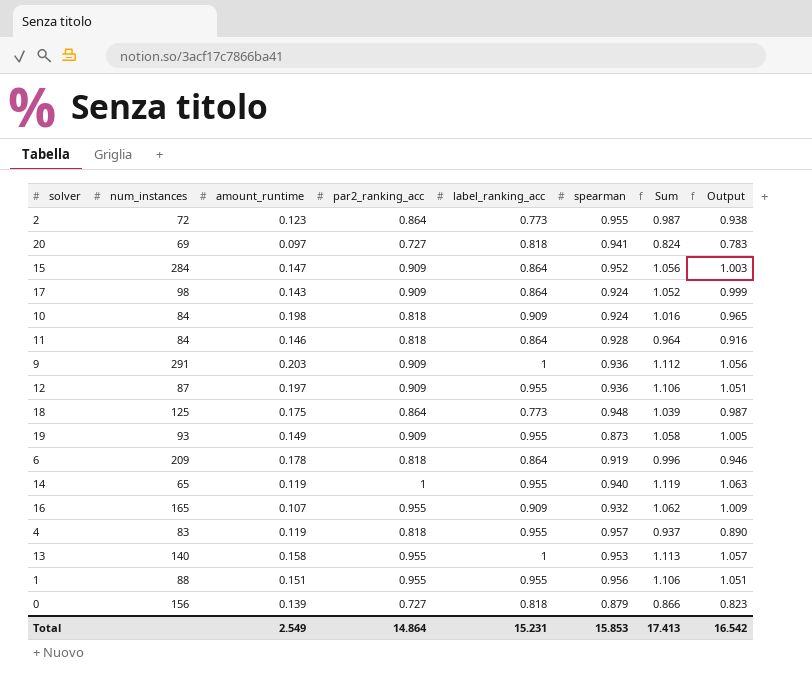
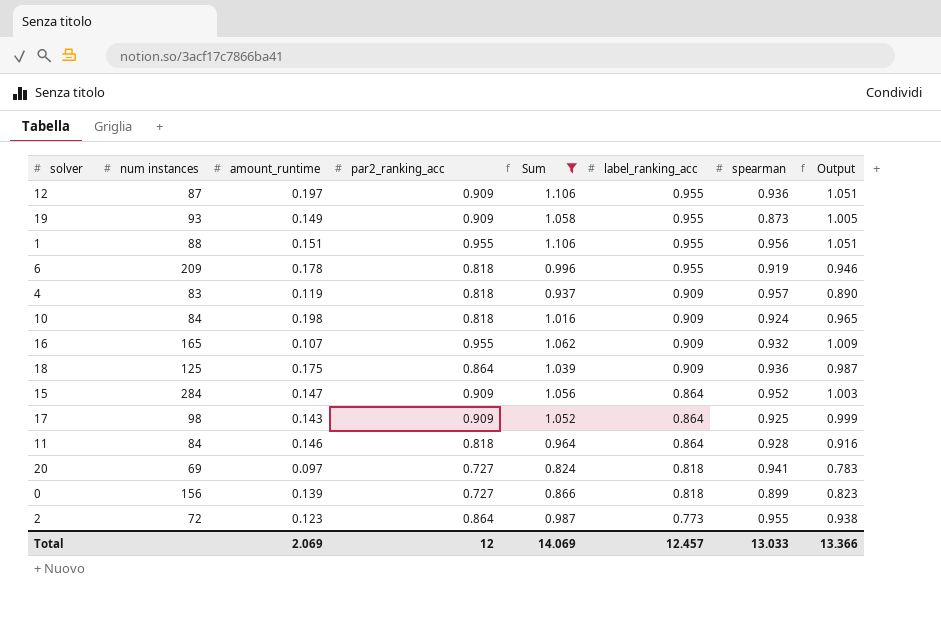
filter: none -> Sum <= 1.106
row order: none -> label_ranking_acc descending
column name: num_instances -> num instances
column Sum | position: 7 -> 5
6 | label_ranking_acc: 0.864 -> 0.955
4 | label_ranking_acc: 0.955 -> 0.909
18 | label_ranking_acc: 0.773 -> 0.909
18 | spearman: 0.948 -> 0.936
17 | spearman: 0.924 -> 0.925
0 | spearman: 0.879 -> 0.899
Total | amount_runtime: 2.549 -> 2.069
Total | par2_ranking_acc: 14.864 -> 12
Total | Sum: 17.413 -> 14.069
Total | label_ranking_acc: 15.231 -> 12.457
Total | spearman: 15.853 -> 13.033
Total | Output: 16.542 -> 13.366

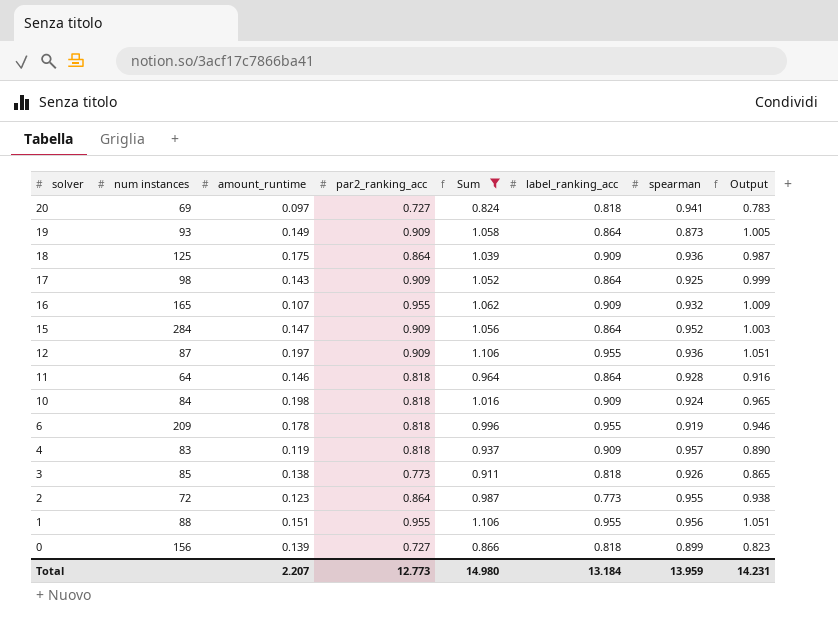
row order: label_ranking_acc descending -> solver descending
19 | label_ranking_acc: 0.955 -> 0.864
11 | num instances: 84 -> 64
row 3: none -> 85 | 0.138 | 0.773 | 0.911 | 0.818 | 0.926 | 0.865
Total | amount_runtime: 2.069 -> 2.207
Total | par2_ranking_acc: 12 -> 12.773
Total | Sum: 14.069 -> 14.980
Total | label_ranking_acc: 12.457 -> 13.184
Total | spearman: 13.033 -> 13.959
Total | Output: 13.366 -> 14.231

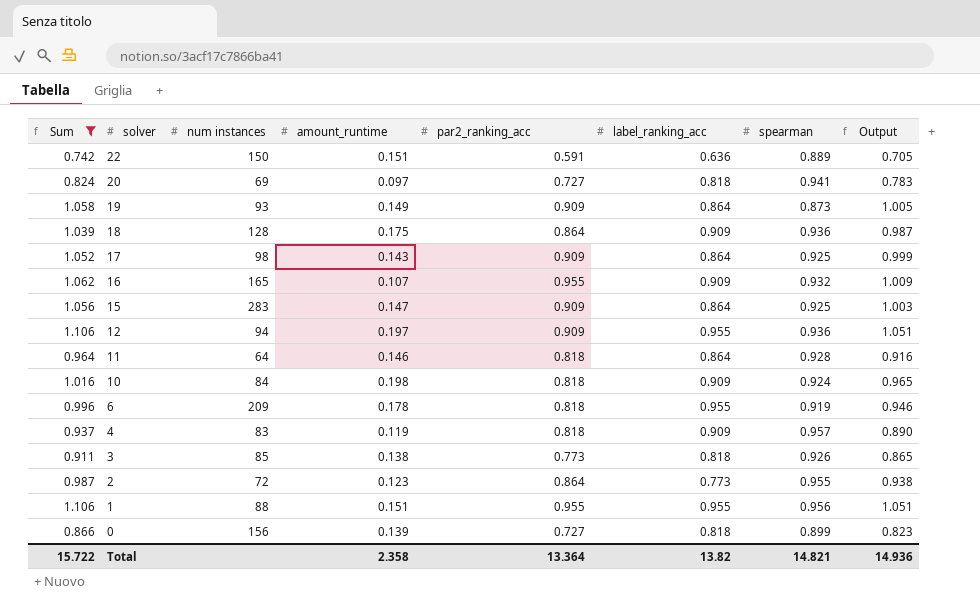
column Sum | position: 5 -> 1
row 22: none -> 0.742 | 150 | 0.151 | 0.591 | 0.636 | 0.889 | 0.705
18 | num instances: 125 -> 128
15 | num instances: 284 -> 283
15 | spearman: 0.952 -> 0.925
12 | num instances: 87 -> 94
Total | Sum: 14.980 -> 15.722
Total | amount_runtime: 2.207 -> 2.358
Total | par2_ranking_acc: 12.773 -> 13.364
Total | label_ranking_acc: 13.184 -> 13.82
Total | spearman: 13.959 -> 14.821
Total | Output: 14.231 -> 14.936

